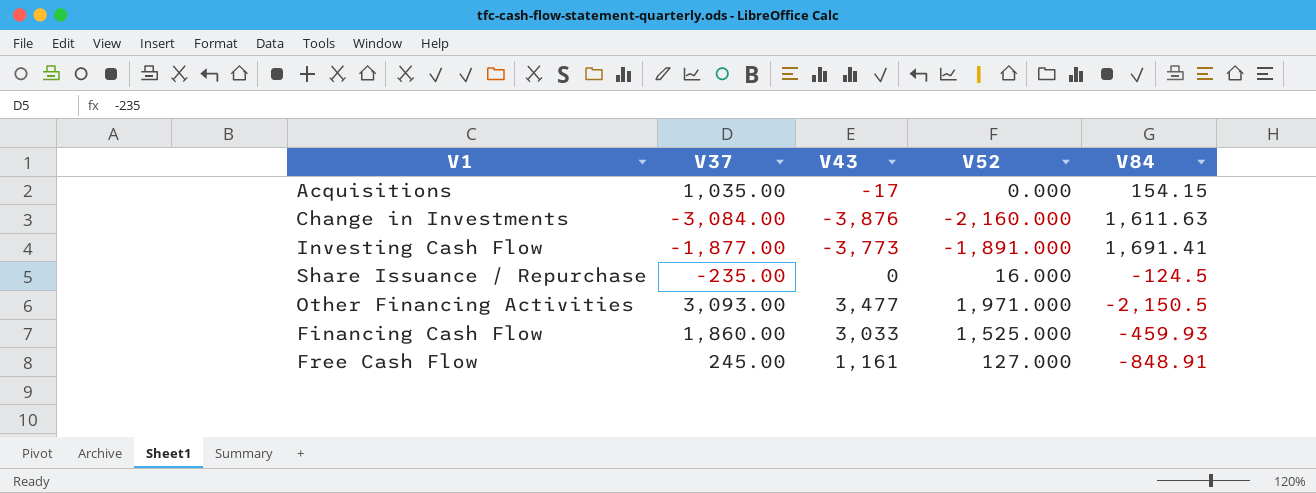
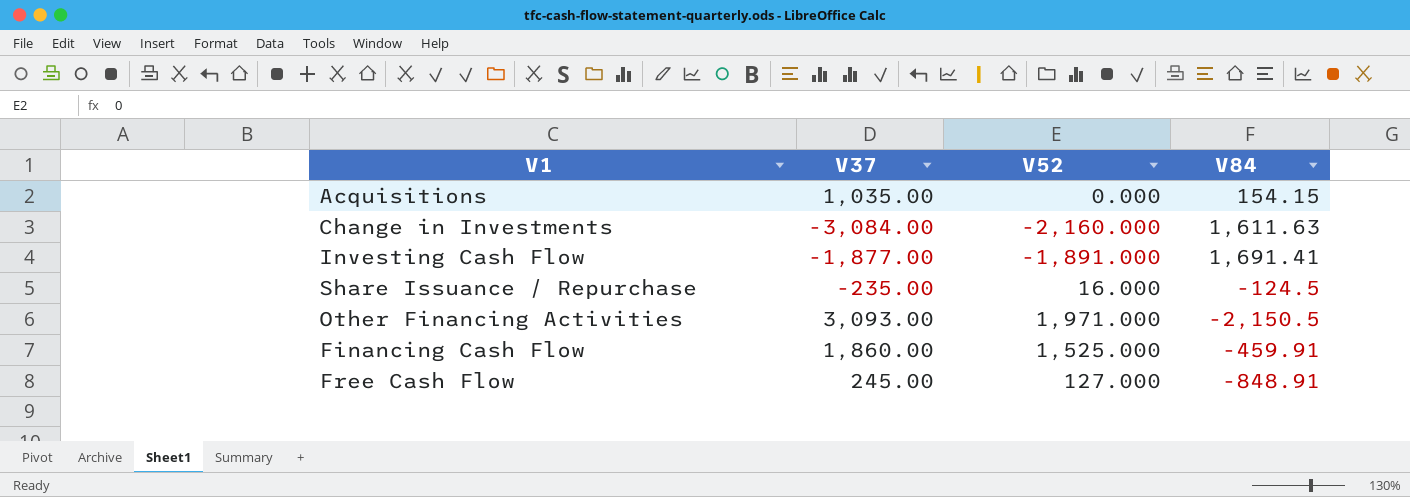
column V43 | position: 3 -> none
Financing Cash Flow | V84: -459.93 -> -459.91

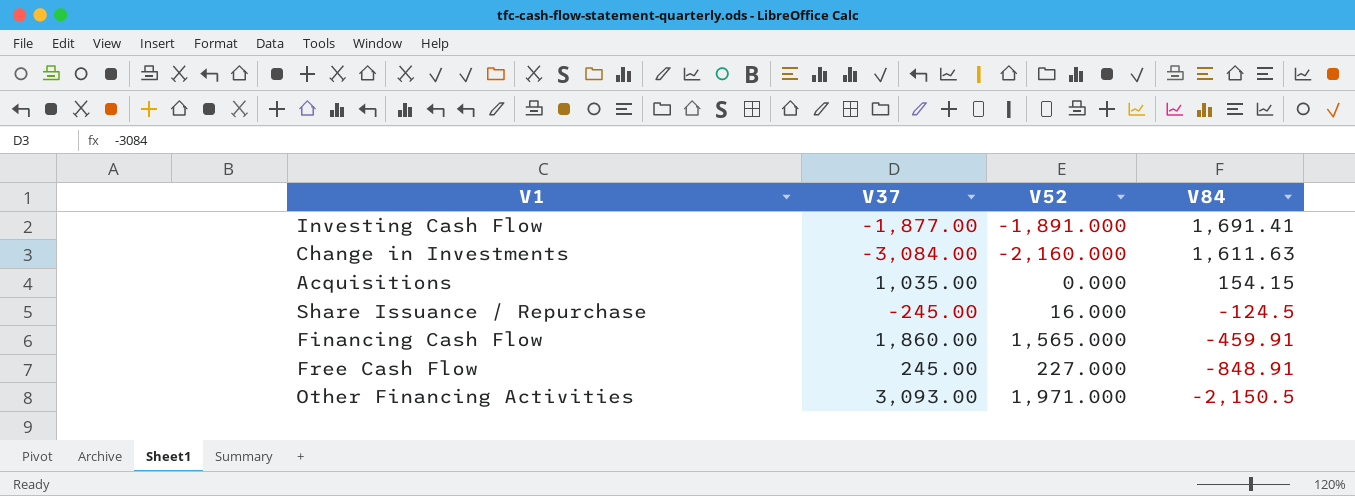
row order: none -> V84 descending
Share Issuance / Repurchase | V37: -235.00 -> -245.00
Financing Cash Flow | V52: 1,525.000 -> 1,565.000
Free Cash Flow | V52: 127.000 -> 227.000

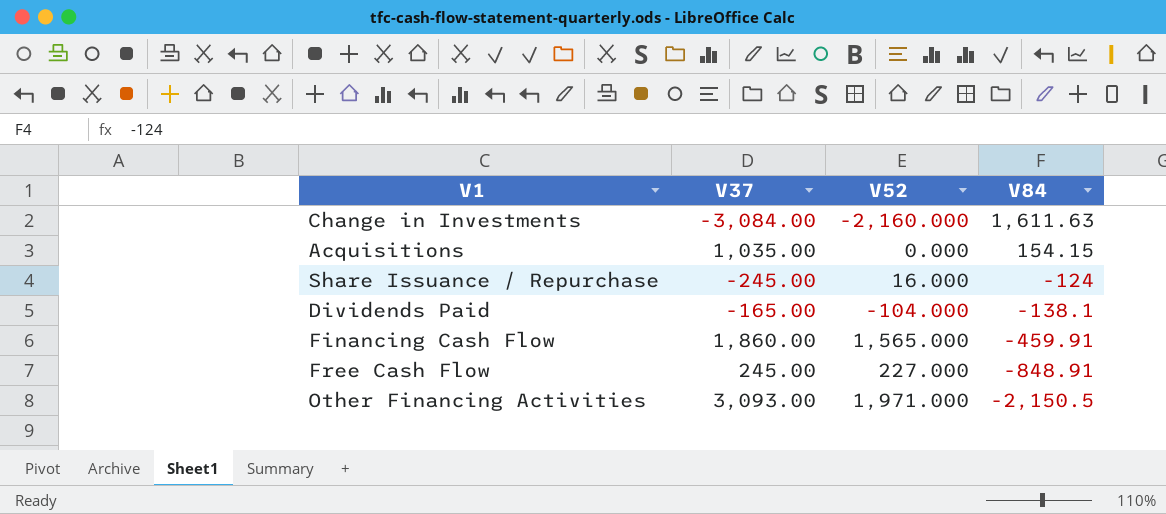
row Investing Cash Flow: -1,877.00 | -1,891.000 | 1,691.41 -> none
Share Issuance / Repurchase | V84: -124.5 -> -124
row Dividends Paid: none -> -165.00 | -104.000 | -138.1

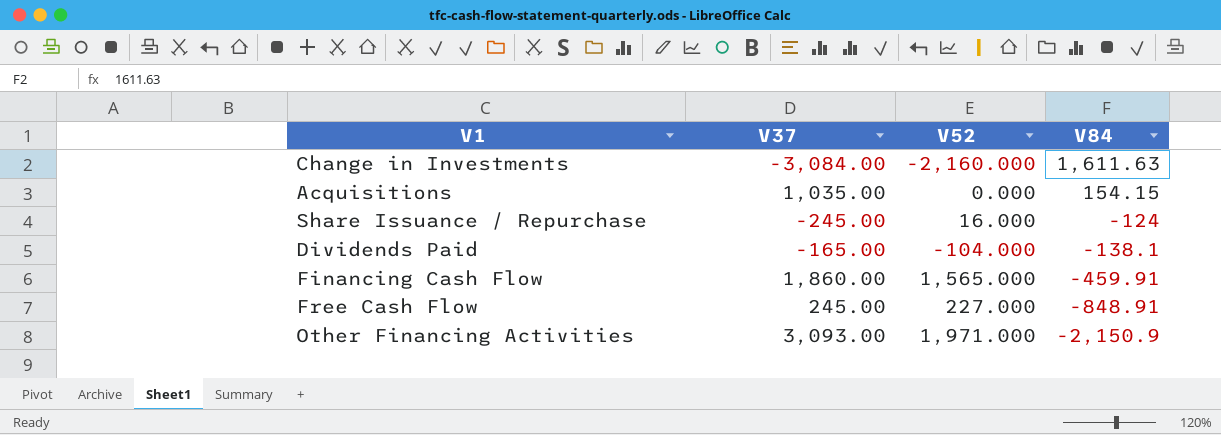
Other Financing Activities | V84: -2,150.5 -> -2,150.9

